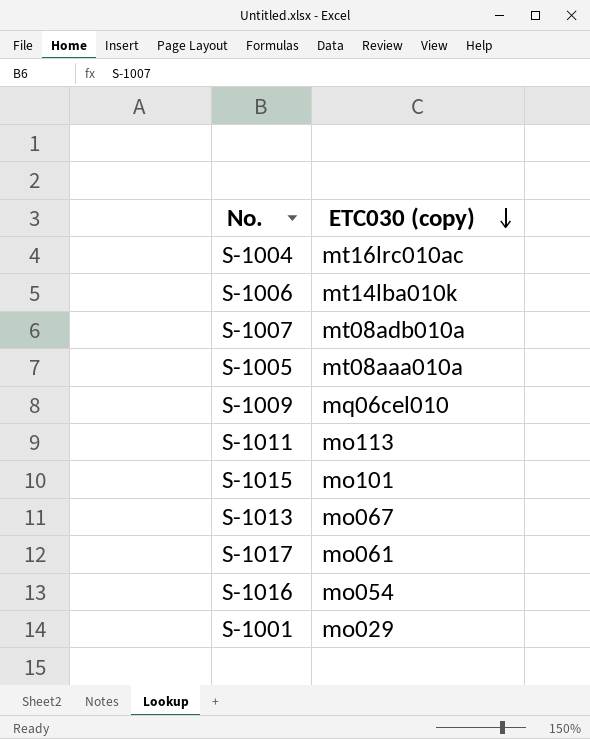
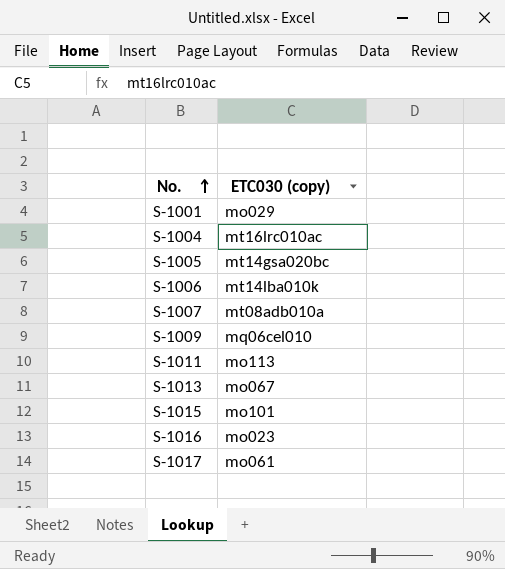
row order: ETC030 (copy) descending -> No. ascending
S-1005 | ETC030 (copy): mt08aaa010a -> mt14gsa020bc
S-1016 | ETC030 (copy): mo054 -> mo023

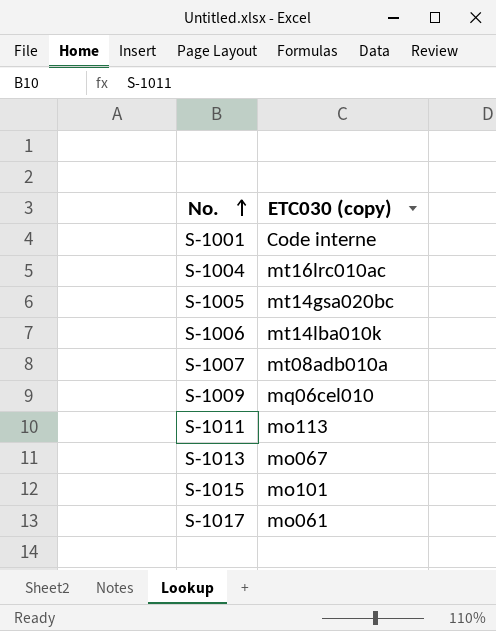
row S-1016: mo023 -> none
S-1001 | ETC030 (copy): mo029 -> Code interne

